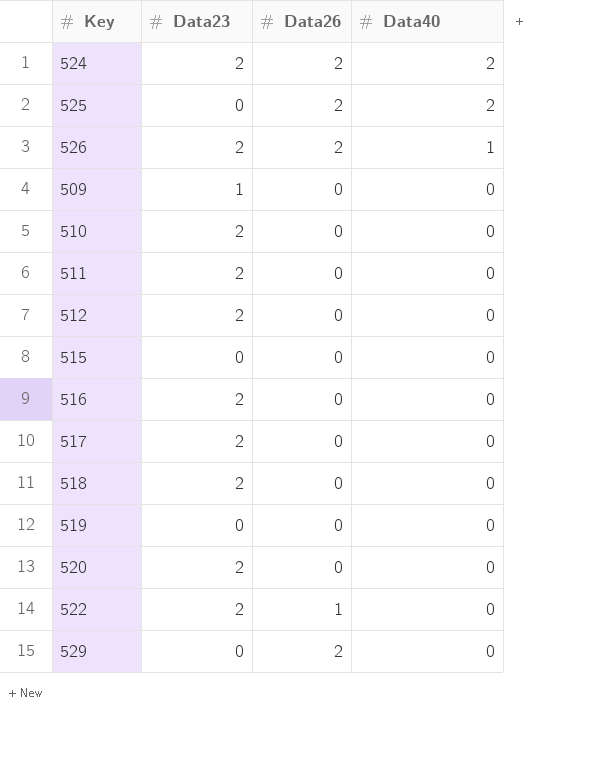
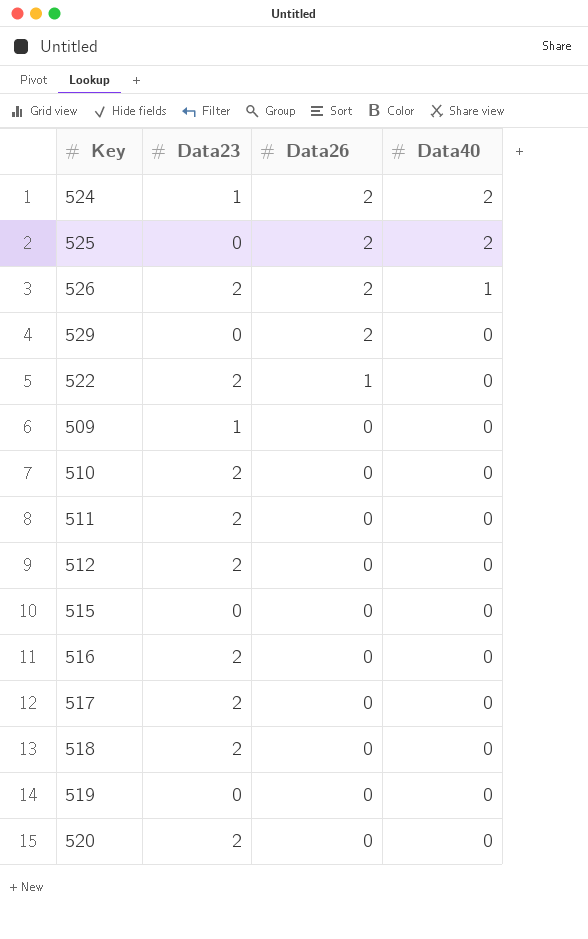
row order: Data40 descending -> Data26 descending
524 | Data23: 2 -> 1

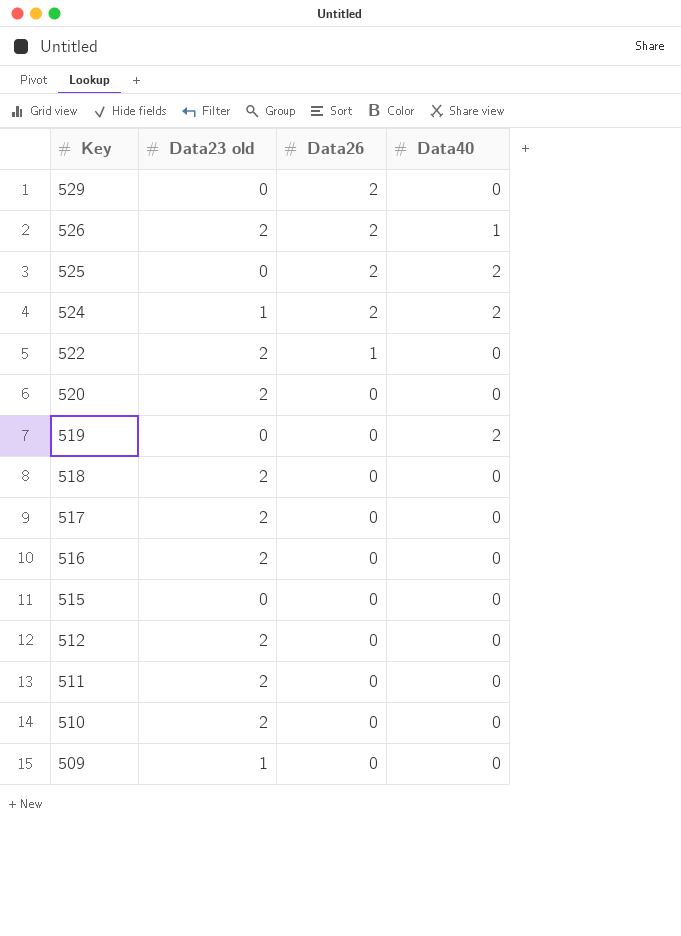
row order: Data26 descending -> Key descending
column name: Data23 -> Data23 old
519 | Data40: 0 -> 2

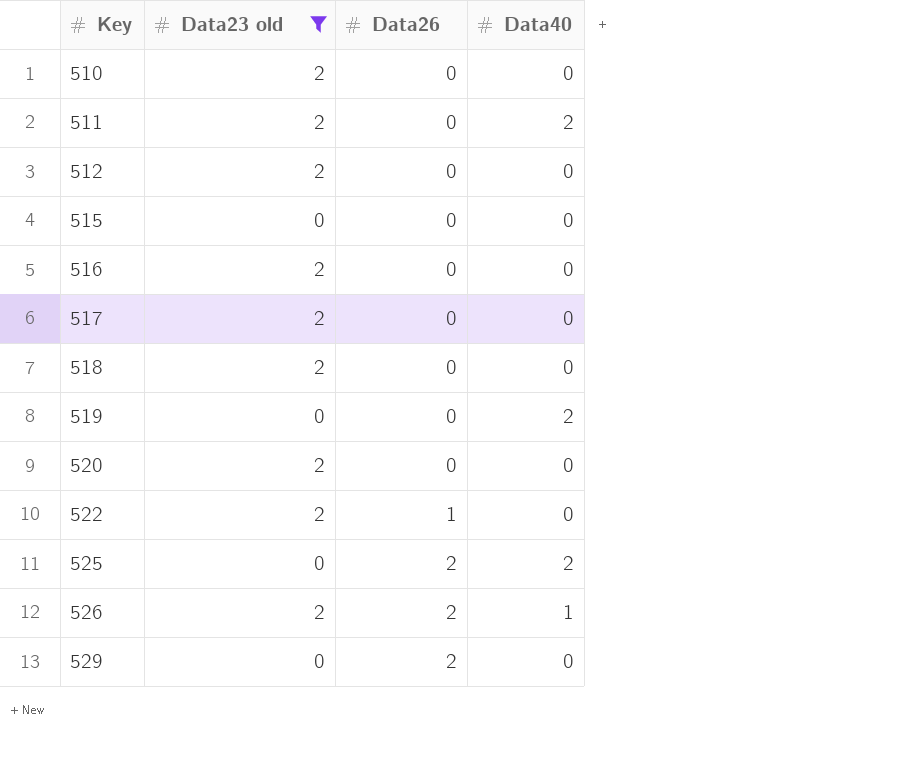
filter: none -> Data23 old != 1
row order: Key descending -> Key ascending
511 | Data40: 0 -> 2

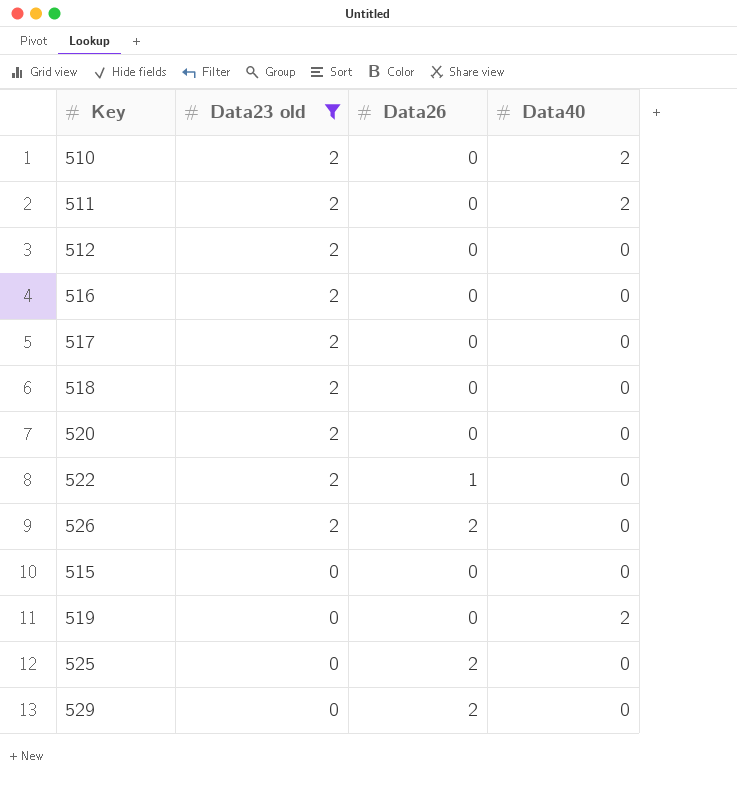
row order: Key ascending -> Data23 old descending
510 | Data40: 0 -> 2
526 | Data40: 1 -> 0
525 | Data40: 2 -> 0

